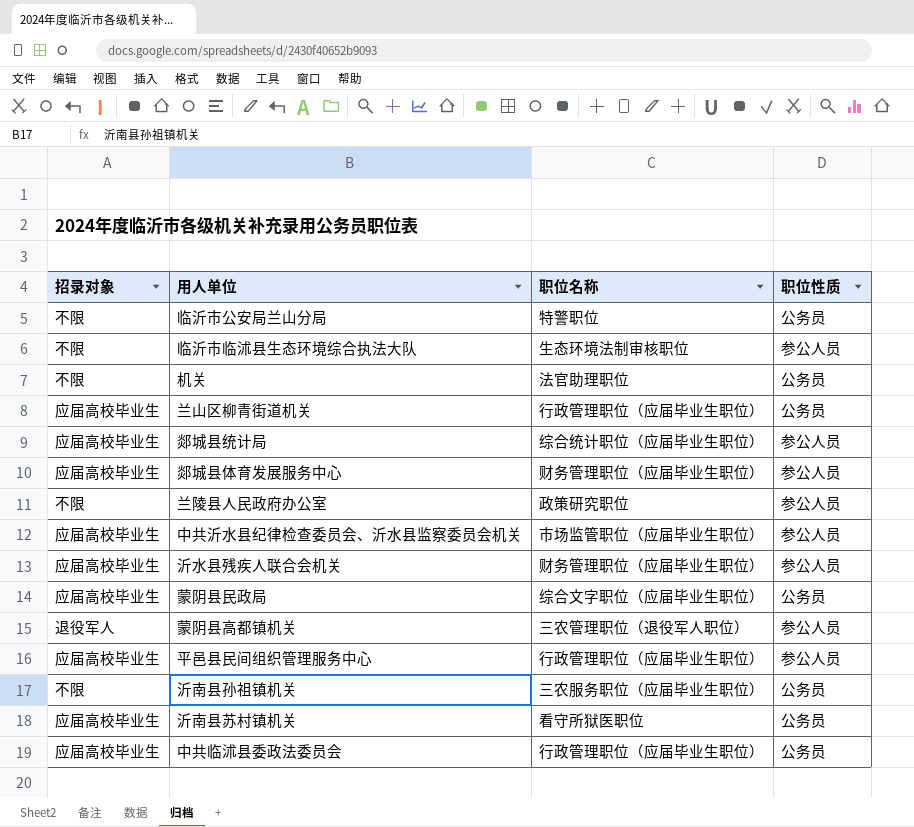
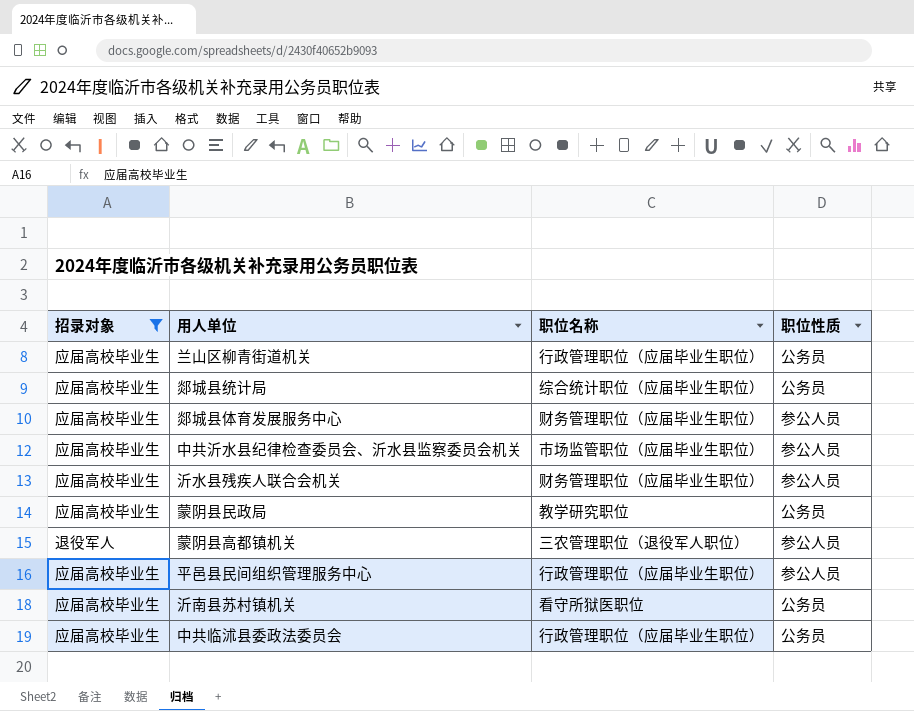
filter: none -> 招录对象 != 不限
郯城县统计局 | 职位性质: 参公人员 -> 公务员
蒙阴县民政局 | 职位名称: 综合文字职位（应届毕业生职位） -> 教学研究职位

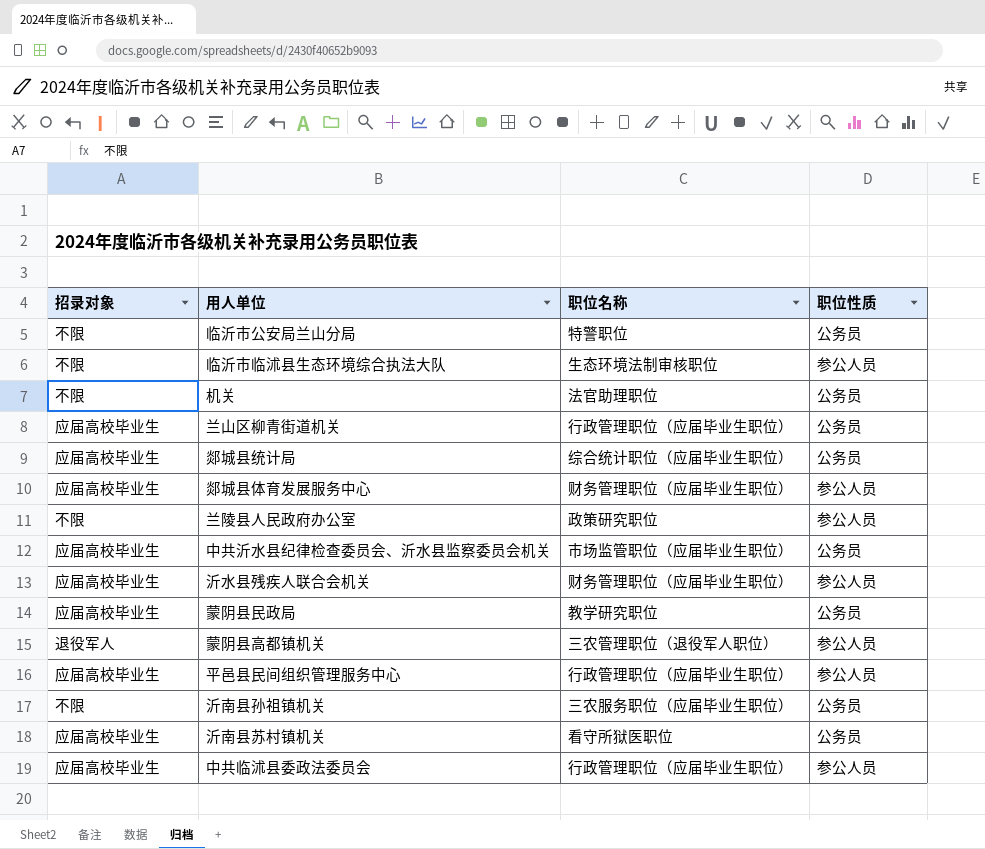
filter: 招录对象 != 不限 -> none
中共沂水县纪律检查委员会、沂水县监察委员会机关 | 职位性质: 参公人员 -> 公务员
中共临沭县委政法委员会 | 职位性质: 公务员 -> 参公人员

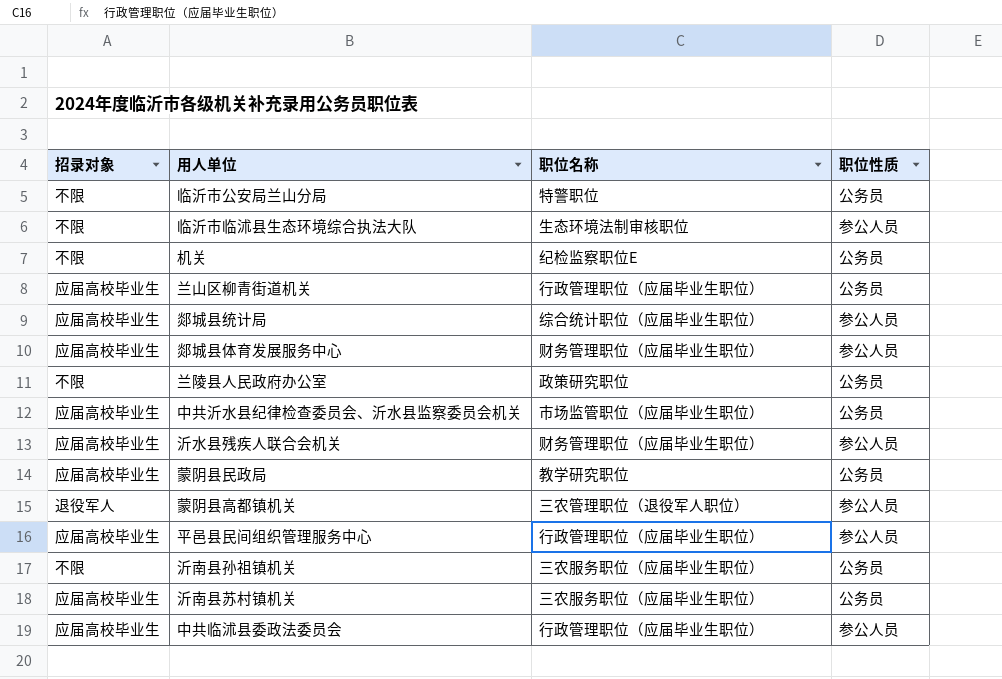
机关 | 职位名称: 法官助理职位 -> 纪检监察职位E
郯城县统计局 | 职位性质: 公务员 -> 参公人员
兰陵县人民政府办公室 | 职位性质: 参公人员 -> 公务员
沂南县苏村镇机关 | 职位名称: 看守所狱医职位 -> 三农服务职位（应届毕业生职位）

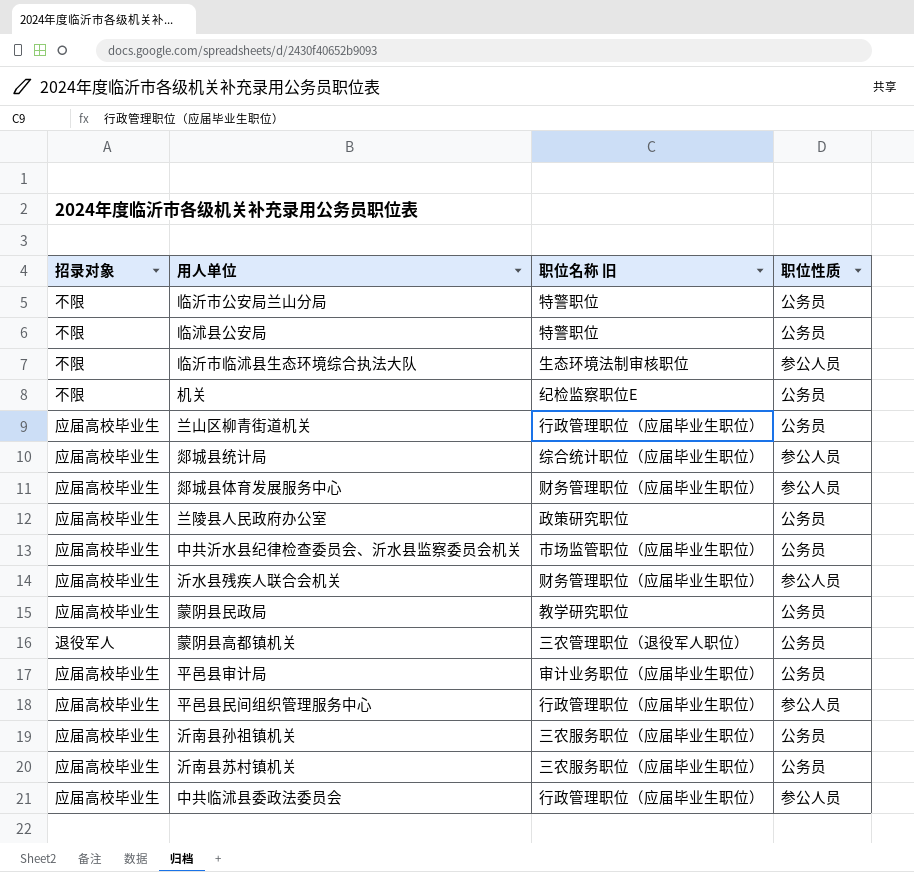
column name: 职位名称 -> 职位名称 旧
row 临沭县公安局: none -> 不限 | 特警职位 | 公务员
兰陵县人民政府办公室 | 招录对象: 不限 -> 应届高校毕业生
蒙阴县高都镇机关 | 职位性质: 参公人员 -> 公务员
row 平邑县审计局: none -> 应届高校毕业生 | 审计业务职位（应届毕业生职位） | 公务员
沂南县孙祖镇机关 | 招录对象: 不限 -> 应届高校毕业生

